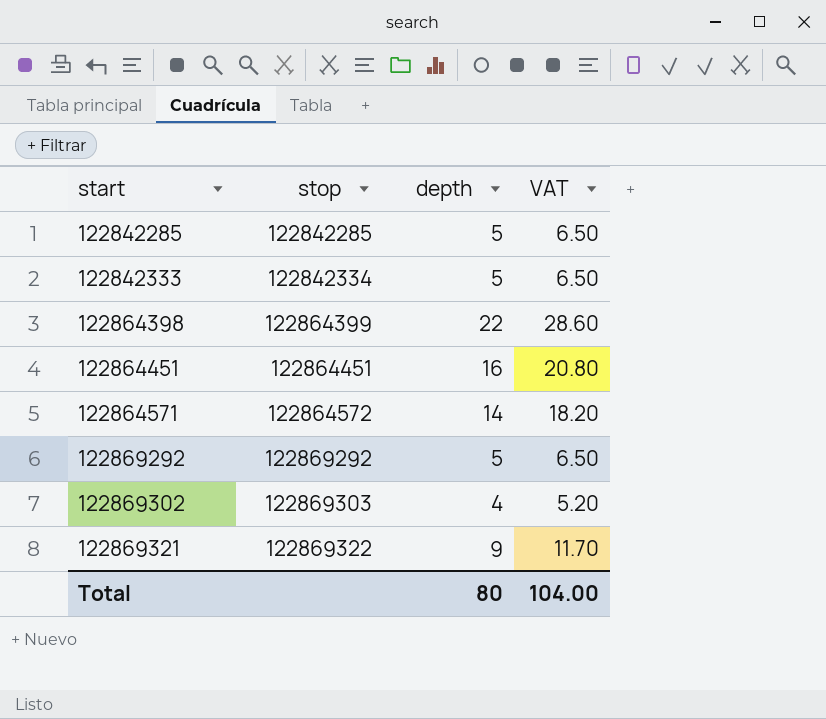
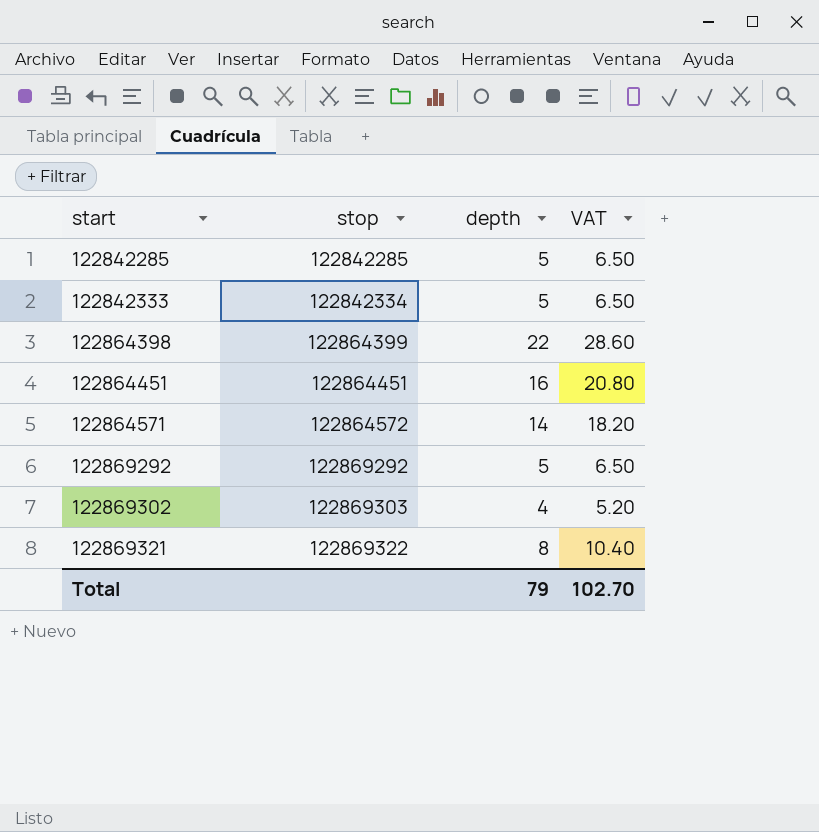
122869321 | depth: 9 -> 8
122869321 | VAT: 11.70 -> 10.40
Total | depth: 80 -> 79
Total | VAT: 104.00 -> 102.70

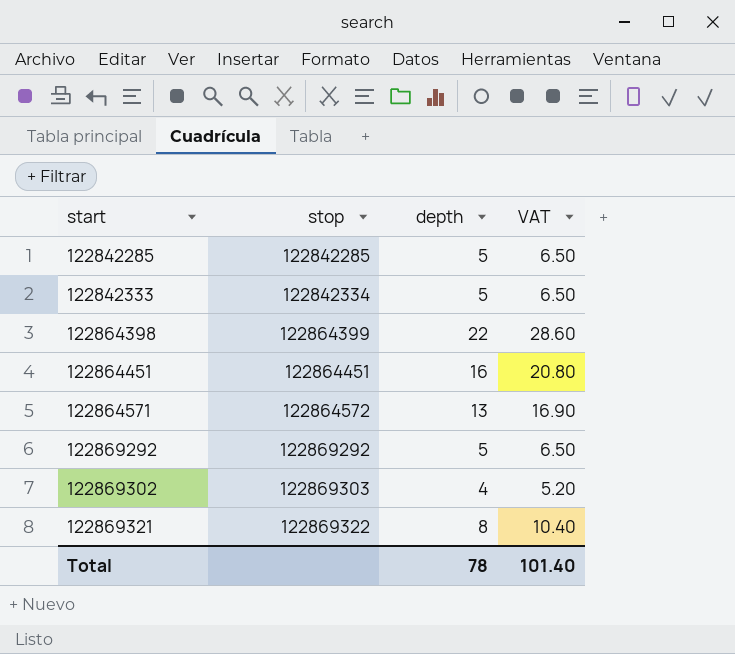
122864571 | depth: 14 -> 13
122864571 | VAT: 18.20 -> 16.90
Total | depth: 79 -> 78
Total | VAT: 102.70 -> 101.40

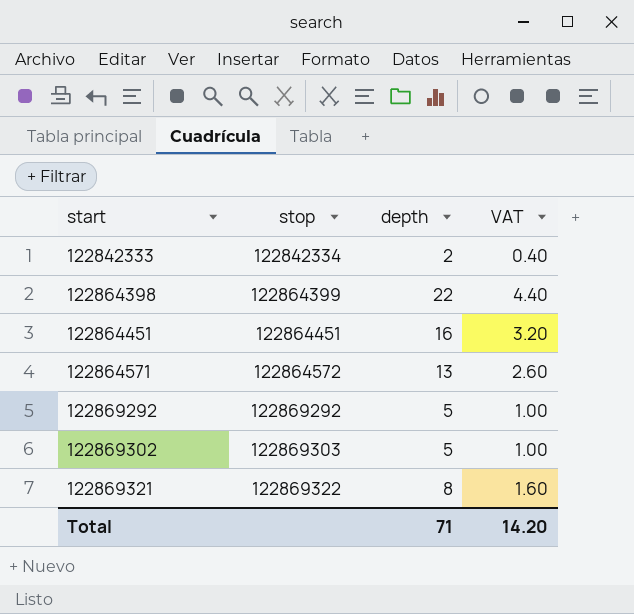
column VAT | formula: [depth] * 1.3 -> [depth] * 0.2
row 122842285: 122842285 | 5 | 6.50 -> none
122842333 | depth: 5 -> 2
122869302 | depth: 4 -> 5
Total | depth: 78 -> 71
Total | VAT: 101.40 -> 14.20

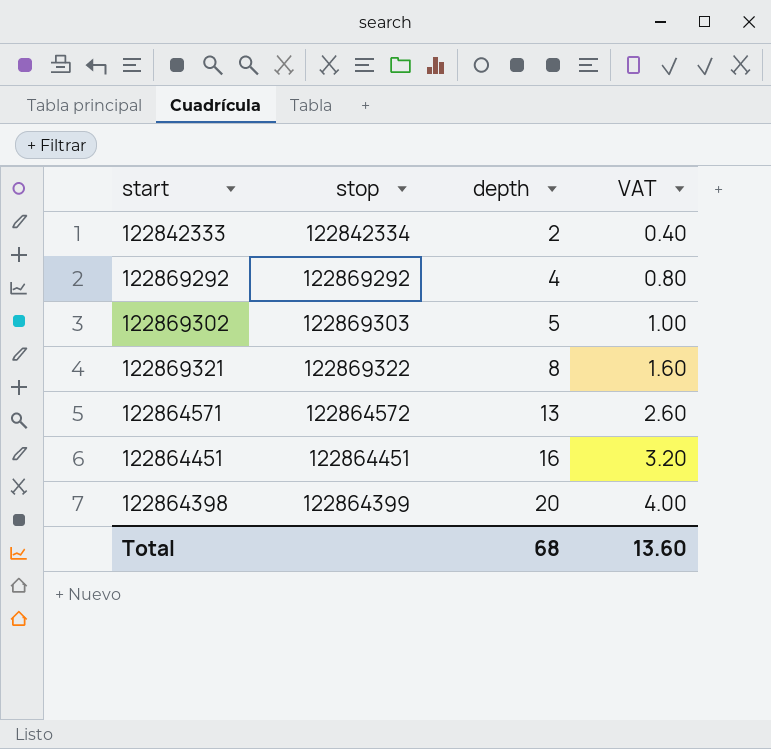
row order: start ascending -> depth ascending
122869292 | depth: 5 -> 4
122869292 | VAT: 1.00 -> 0.80
122864398 | depth: 22 -> 20
122864398 | VAT: 4.40 -> 4.00
Total | depth: 71 -> 68
Total | VAT: 14.20 -> 13.60

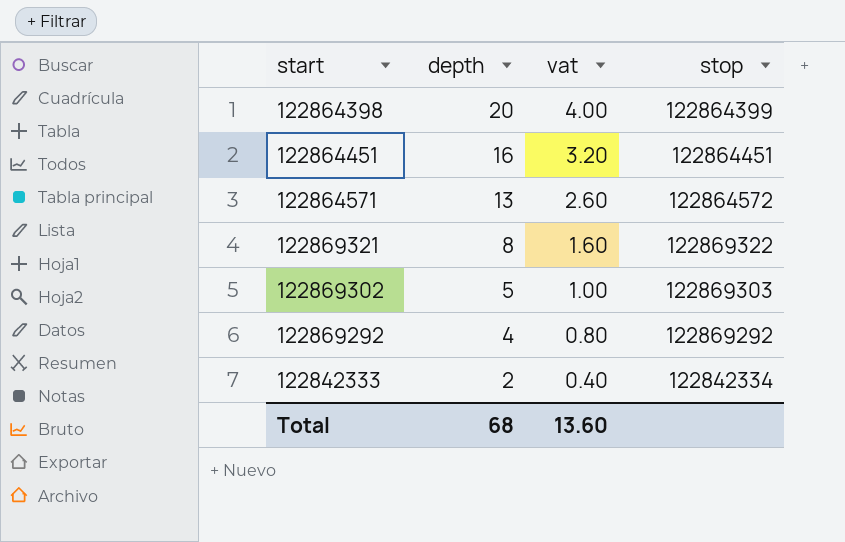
row order: depth ascending -> depth descending
column name: VAT -> vat
column stop | position: 2 -> 4

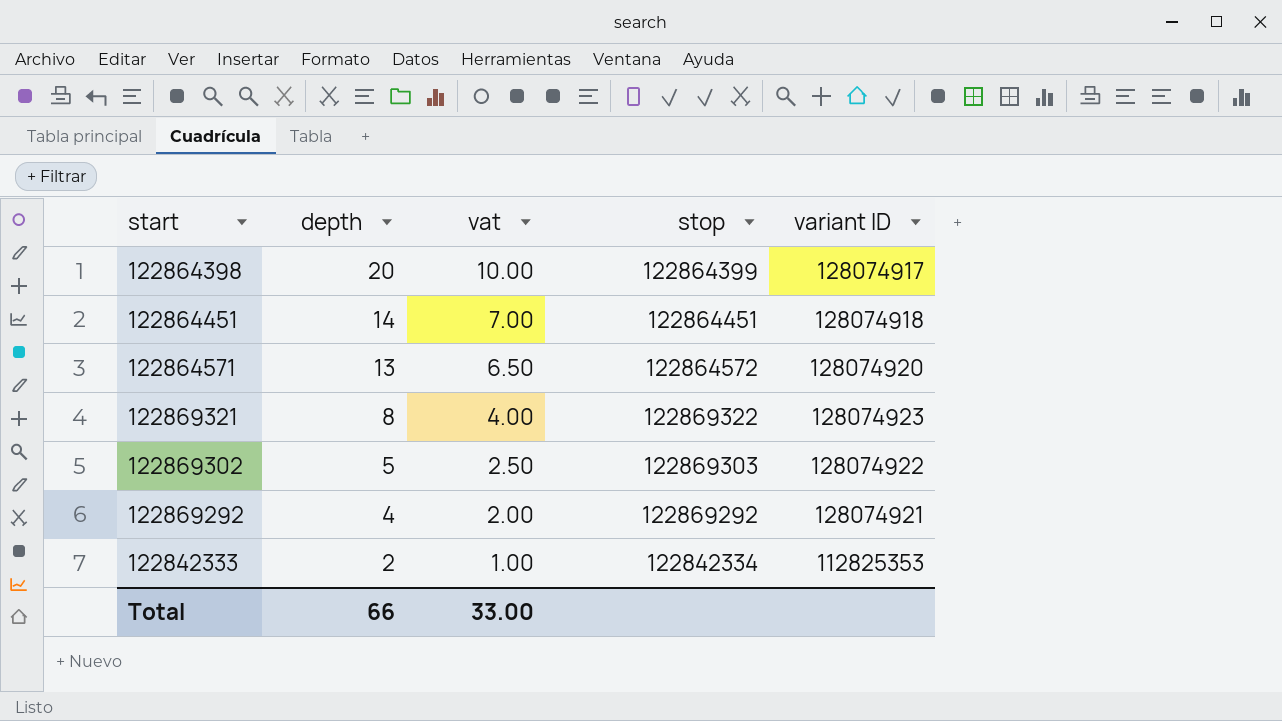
column vat | formula: [depth] * 0.2 -> [depth] * 0.5
column variant ID | position: none -> 5
122864451 | depth: 16 -> 14
Total | depth: 68 -> 66
Total | vat: 13.60 -> 33.00

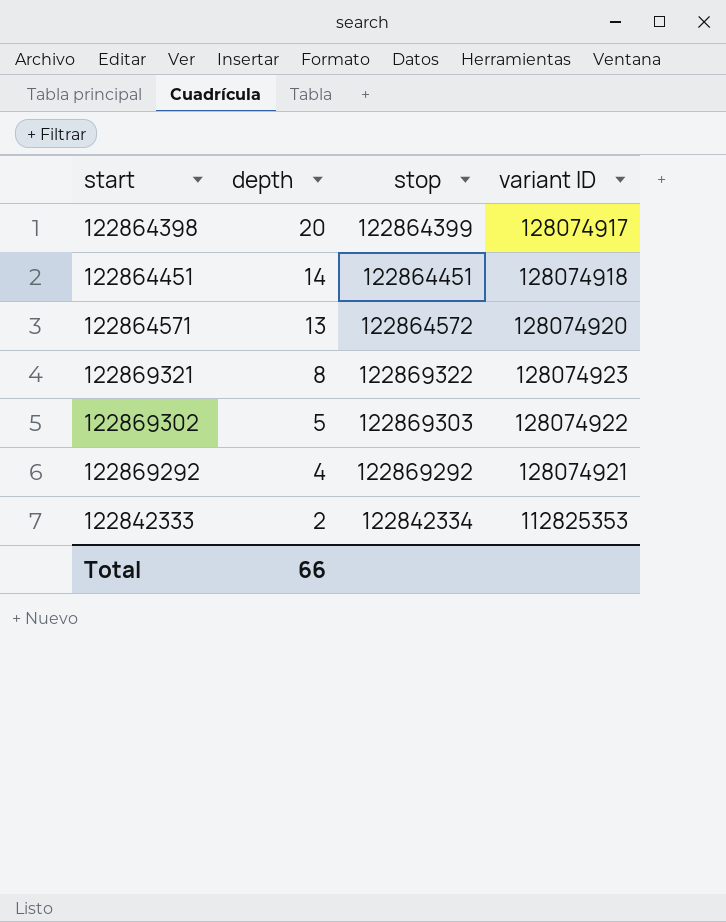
column vat | formula: [depth] * 0.5 -> none

